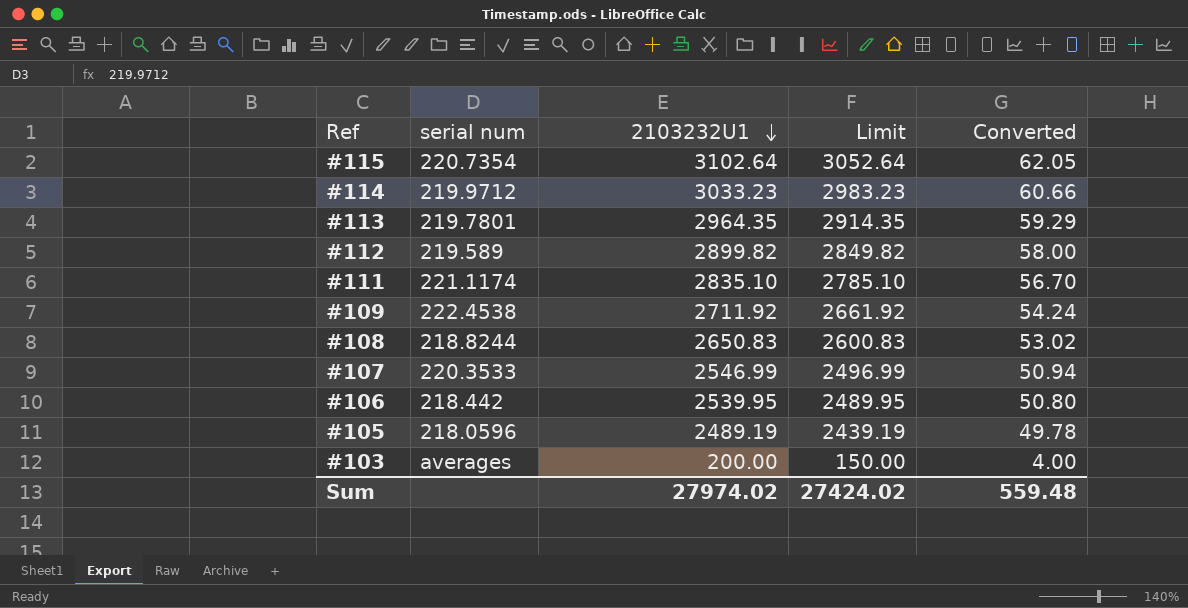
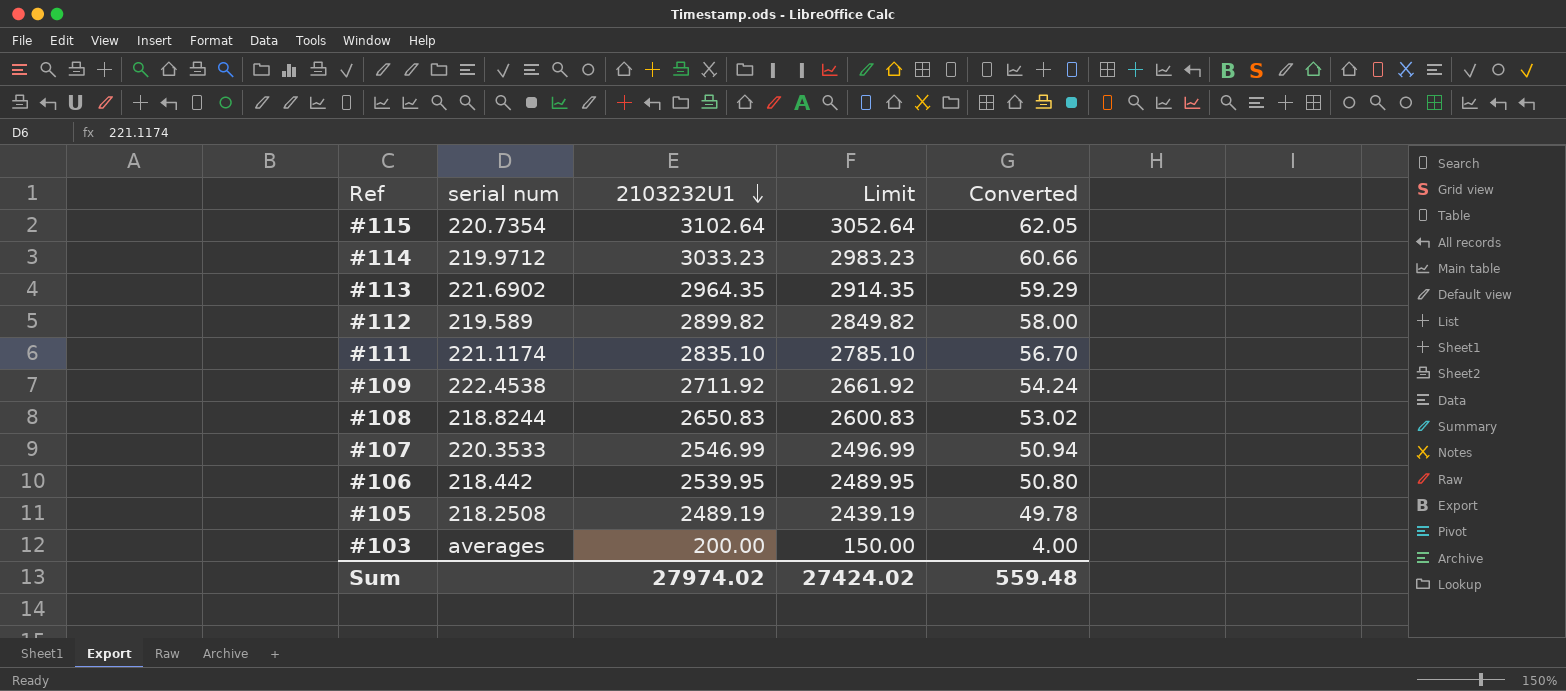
#113 | serial num: 219.7801 -> 221.6902
#105 | serial num: 218.0596 -> 218.2508

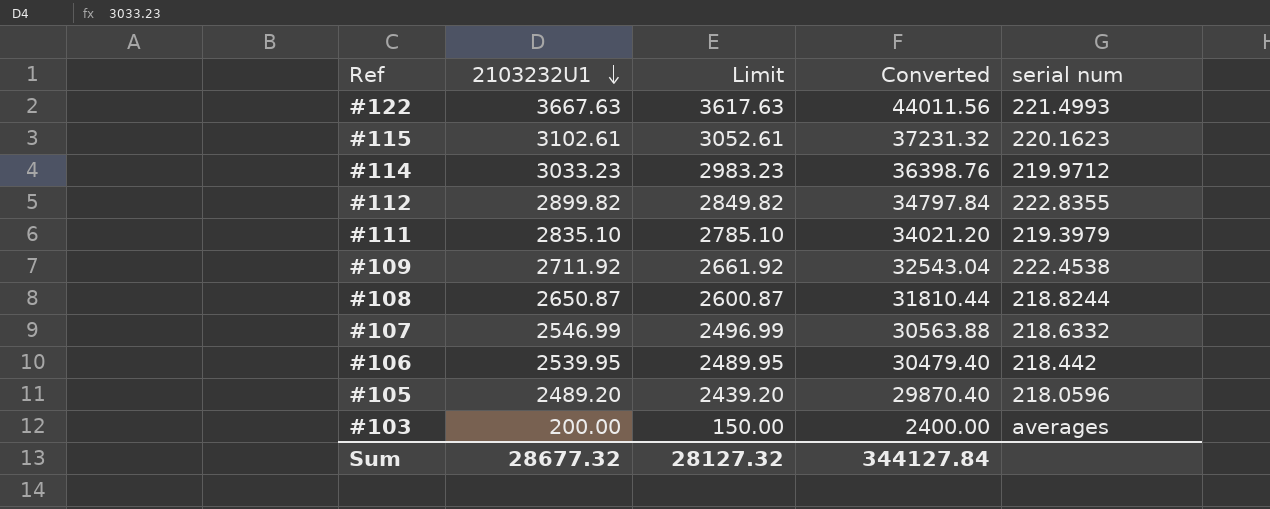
column Converted | formula: [2103232U1] * 0.02 -> [2103232U1] * 12
column serial num | position: 2 -> 5
row #113: 221.6902 | 2964.35 | 2914.35 | 59.29 -> none
row #122: none -> 3667.63 | 3617.63 | 44011.56 | 221.4993
#115 | 2103232U1: 3102.64 -> 3102.61
#115 | Limit: 3052.64 -> 3052.61
#115 | serial num: 220.7354 -> 220.1623
#112 | serial num: 219.589 -> 222.8355
#111 | serial num: 221.1174 -> 219.3979
#108 | 2103232U1: 2650.83 -> 2650.87
#108 | Limit: 2600.83 -> 2600.87
#107 | serial num: 220.3533 -> 218.6332
#105 | 2103232U1: 2489.19 -> 2489.20
#105 | Limit: 2439.19 -> 2439.20
#105 | serial num: 218.2508 -> 218.0596
Sum | 2103232U1: 27974.02 -> 28677.32
Sum | Limit: 27424.02 -> 28127.32
Sum | Converted: 559.48 -> 344127.84

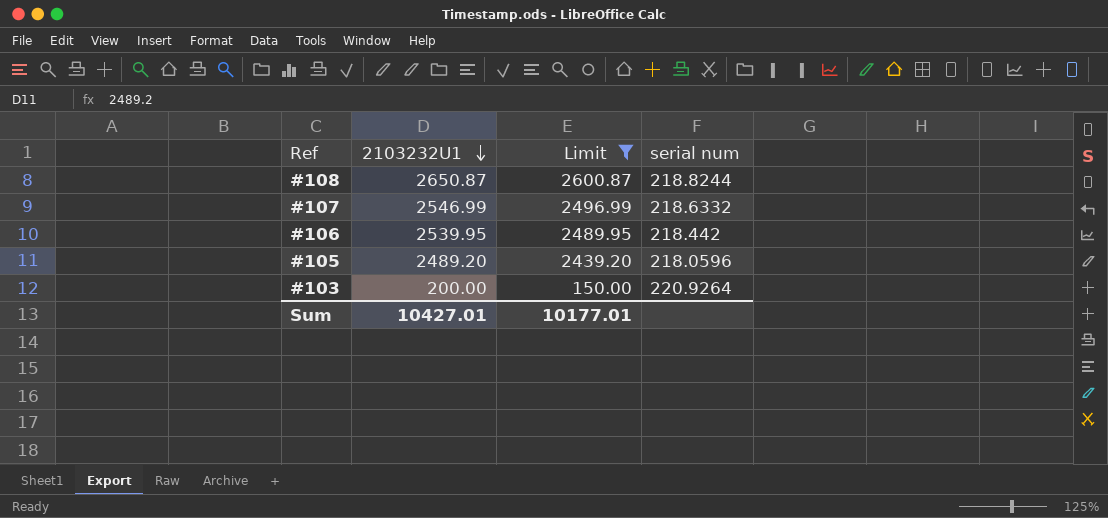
filter: none -> Limit <= 2600.87
column Converted | formula: [2103232U1] * 12 -> none
#103 | serial num: averages -> 220.9264
Sum | 2103232U1: 28677.32 -> 10427.01
Sum | Limit: 28127.32 -> 10177.01

